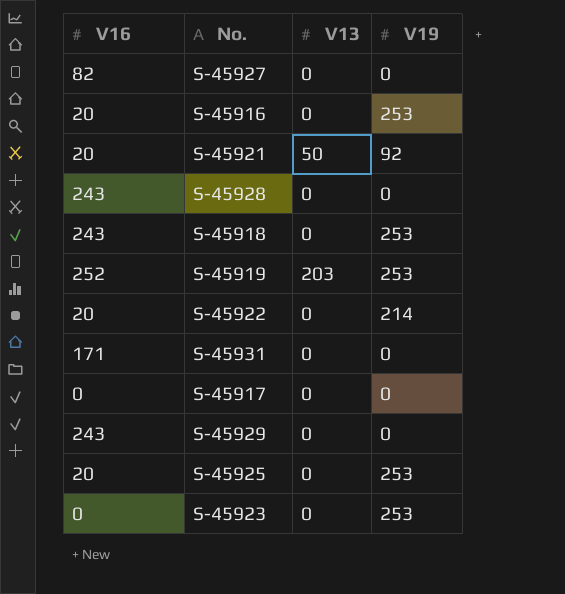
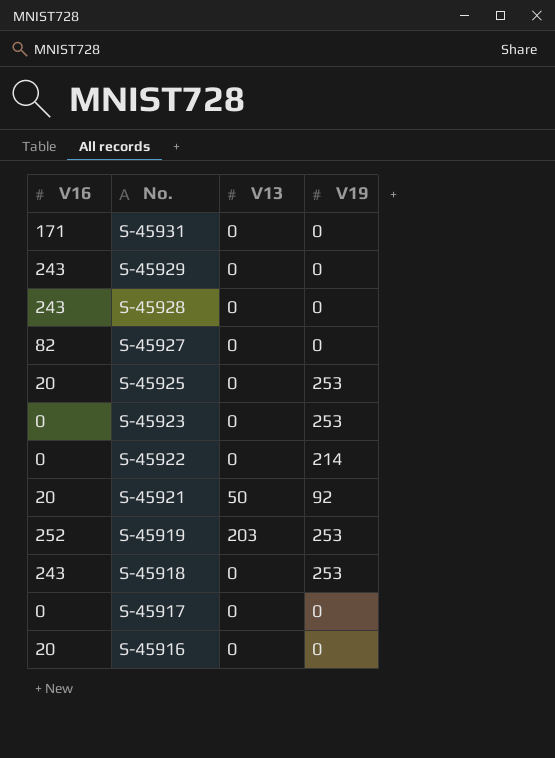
row order: none -> No. descending
S-45922 | V16: 20 -> 0
S-45916 | V19: 253 -> 0

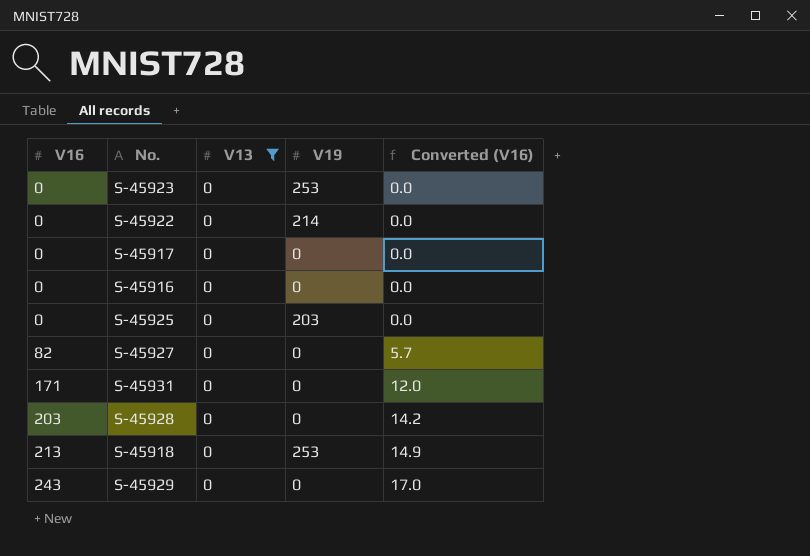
filter: none -> V13 = 0
row order: No. descending -> V16 ascending
column Converted (V16) | formula: none -> [V16] * 0.07
S-45916 | V16: 20 -> 0
S-45925 | V16: 20 -> 0
S-45925 | V19: 253 -> 203
S-45928 | V16: 243 -> 203
S-45918 | V16: 243 -> 213

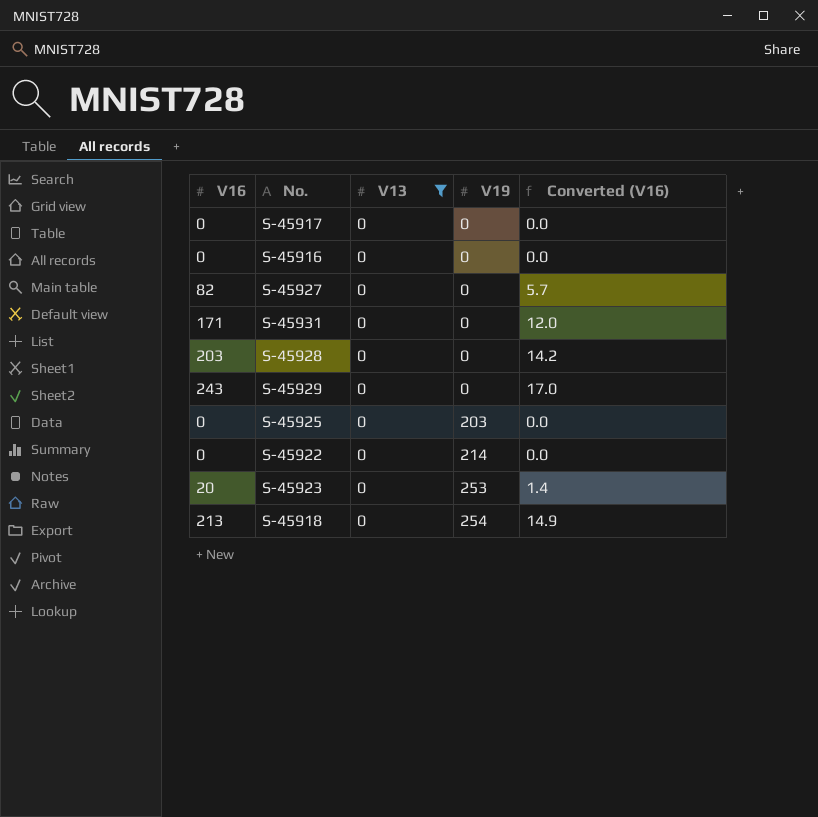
row order: V16 ascending -> V19 ascending
S-45923 | V16: 0 -> 20
S-45923 | Converted (V16): 0.0 -> 1.4
S-45918 | V19: 253 -> 254

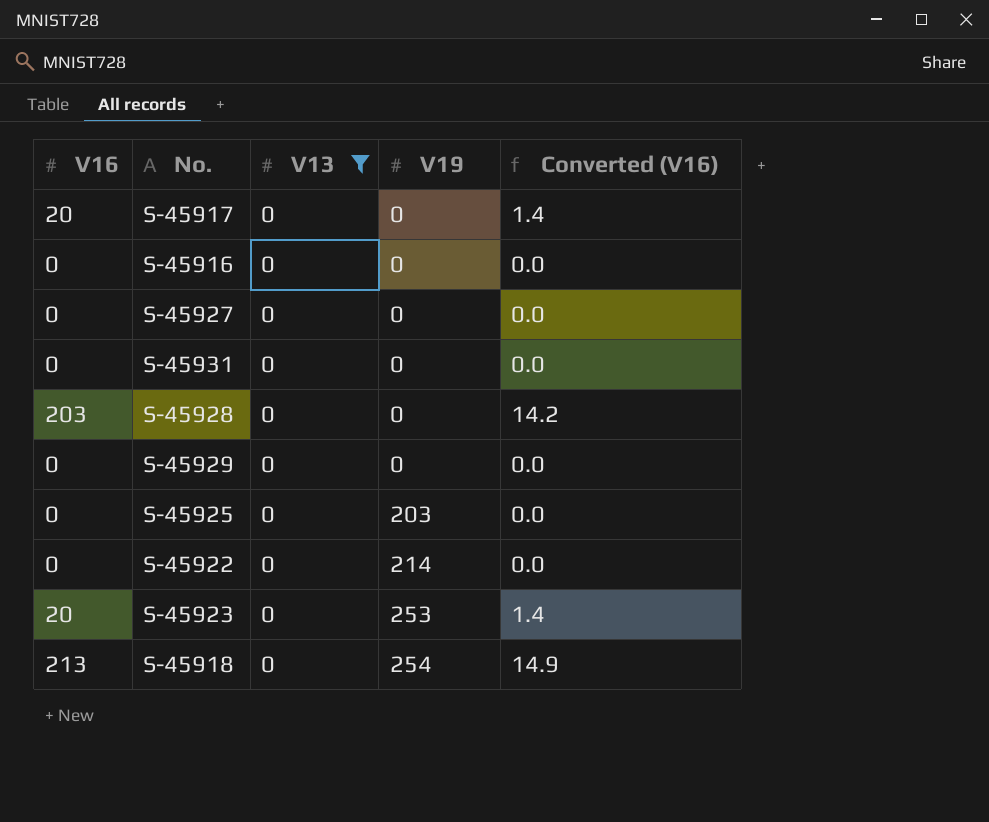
S-45917 | V16: 0 -> 20
S-45917 | Converted (V16): 0.0 -> 1.4
S-45927 | V16: 82 -> 0
S-45927 | Converted (V16): 5.7 -> 0.0
S-45931 | V16: 171 -> 0
S-45931 | Converted (V16): 12.0 -> 0.0
S-45929 | V16: 243 -> 0
S-45929 | Converted (V16): 17.0 -> 0.0

